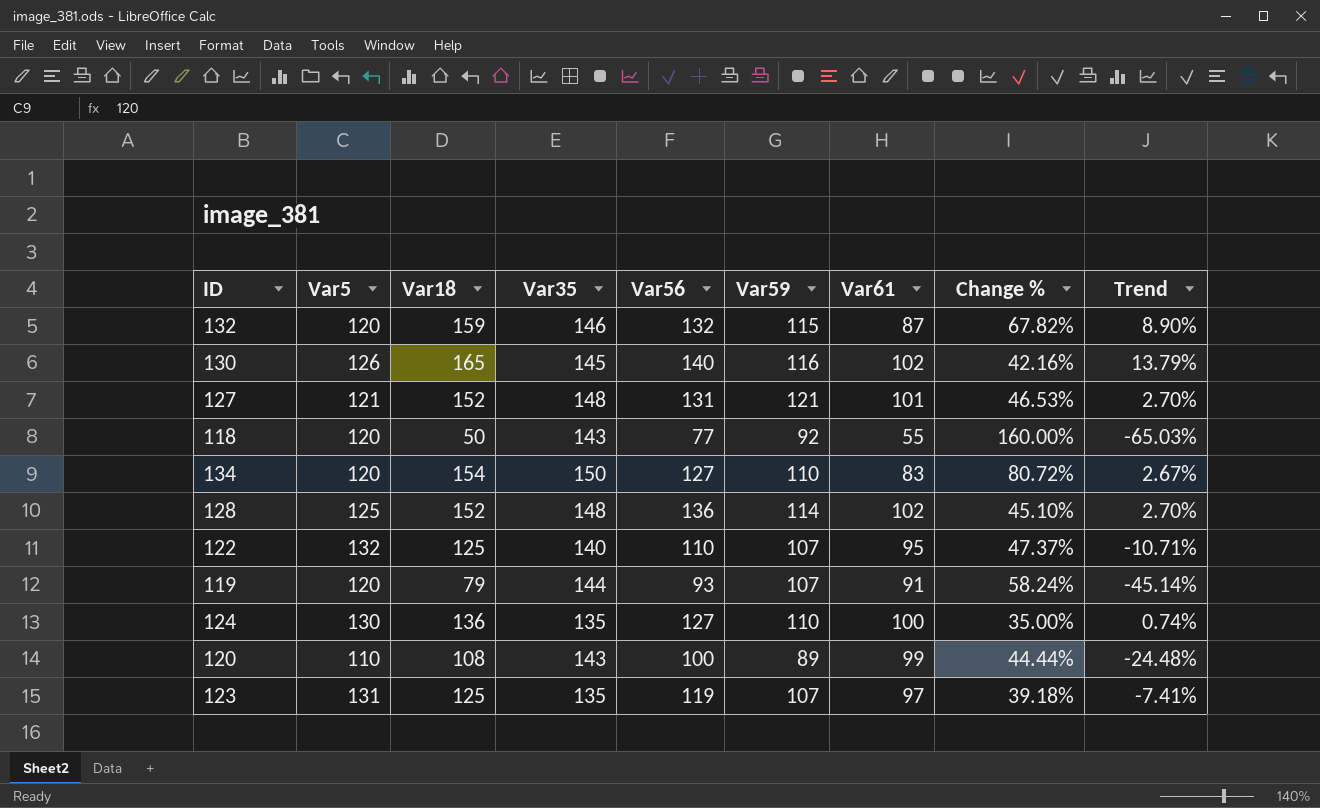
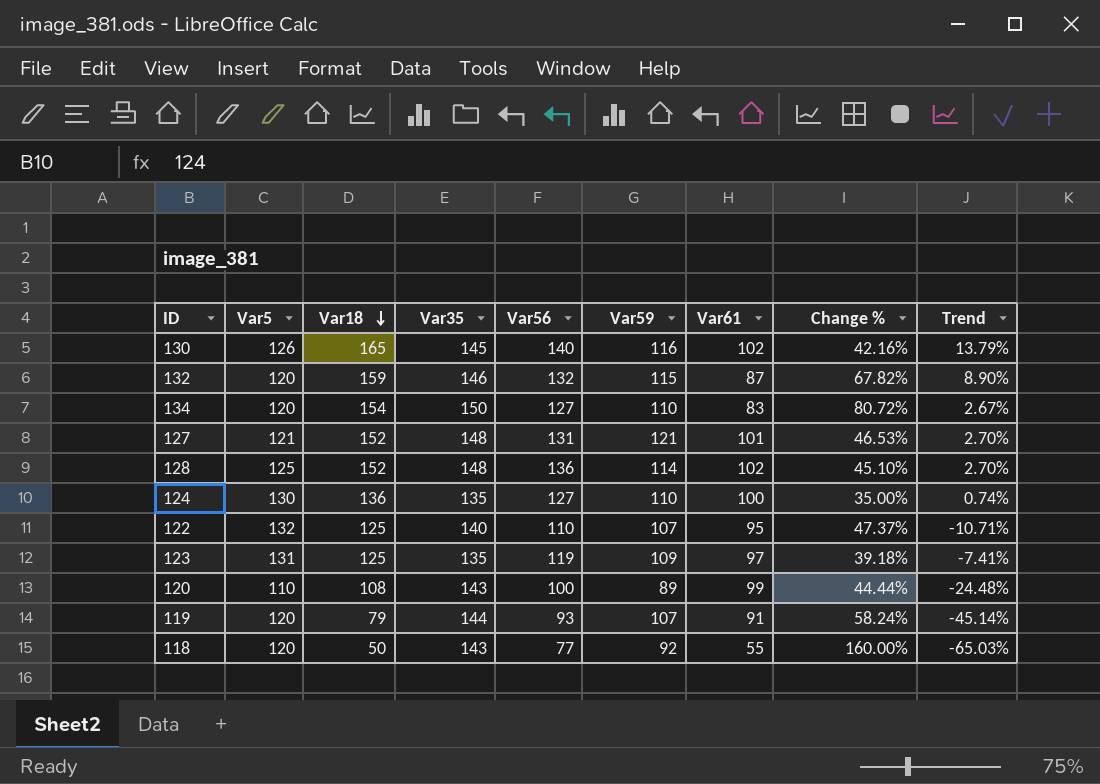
row order: none -> Var18 descending
123 | Var59: 107 -> 109

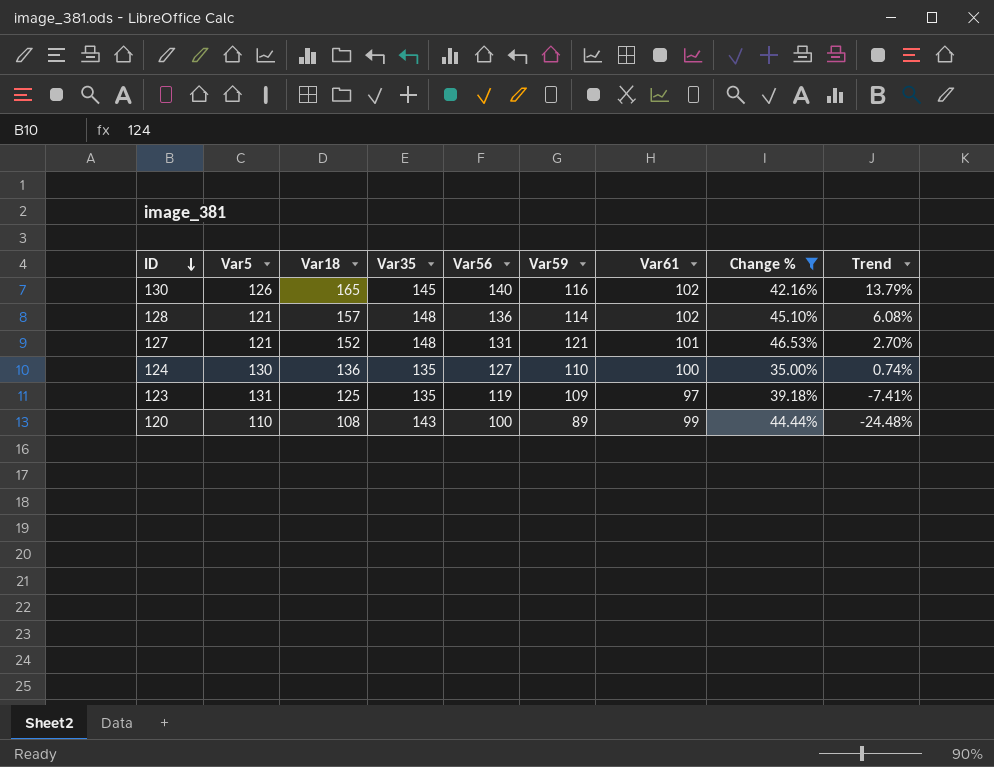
filter: none -> Change % <= 46.53%
row order: Var18 descending -> ID descending
128 | Var5: 125 -> 121
128 | Var18: 152 -> 157
128 | Trend: 2.70% -> 6.08%

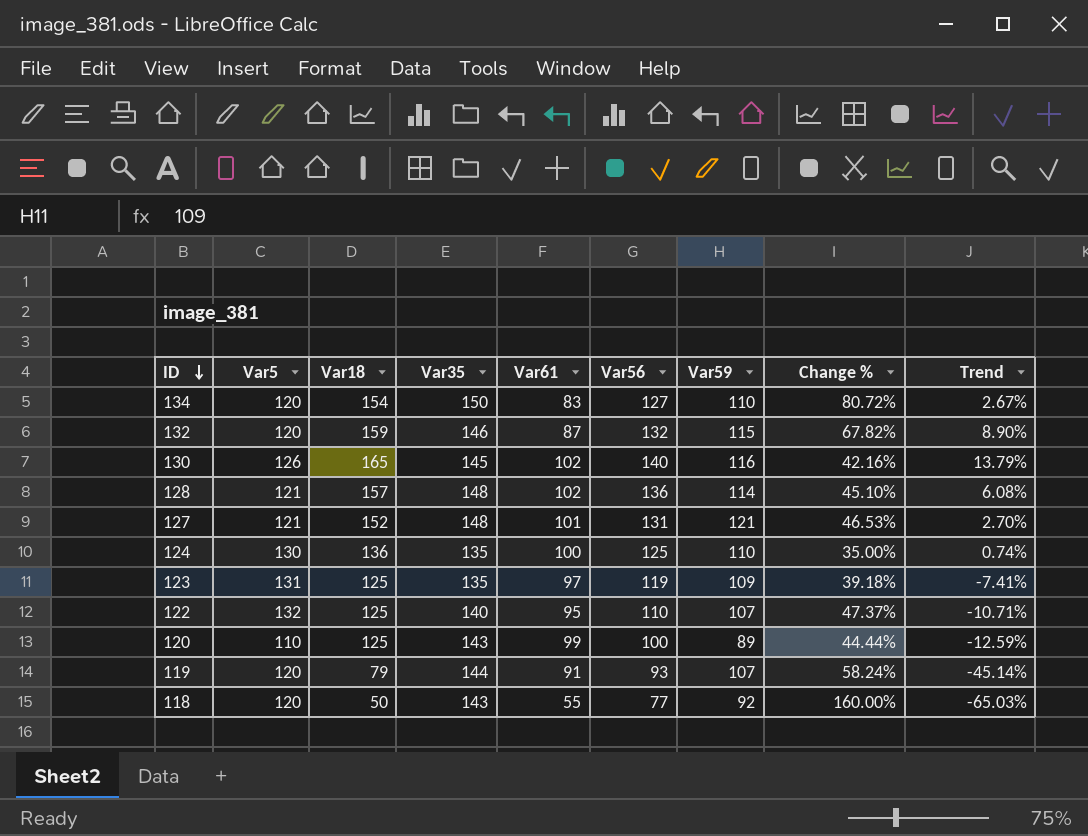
filter: Change % <= 46.53% -> none
column Var61 | position: 7 -> 5
124 | Var56: 127 -> 125
120 | Var18: 108 -> 125
120 | Trend: -24.48% -> -12.59%

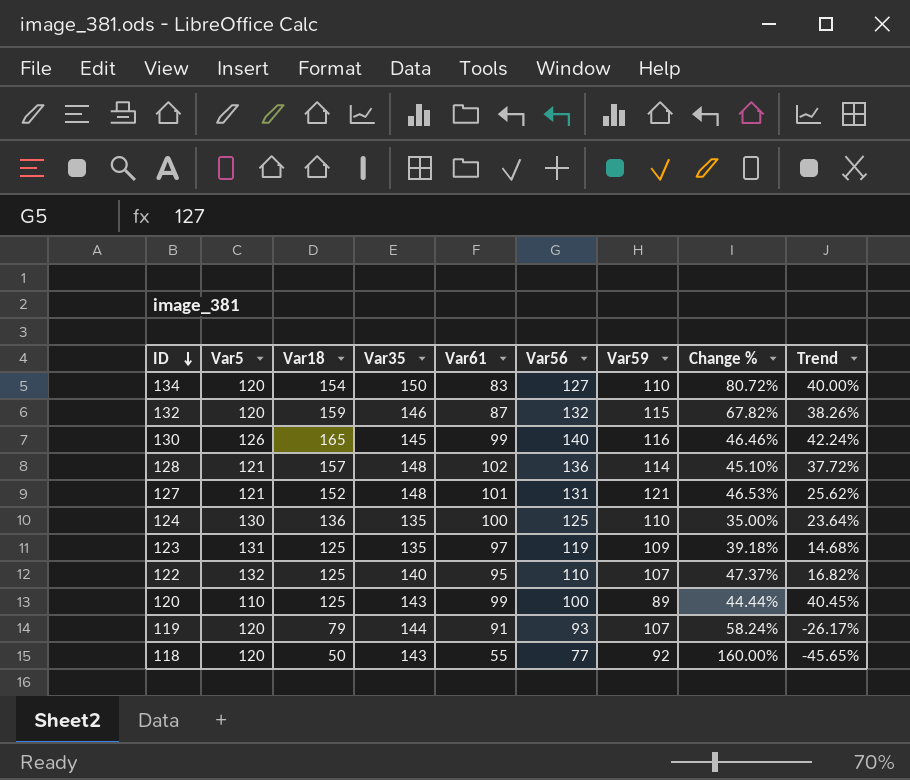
column Trend | formula: ([Var18] - [Var35]) / [Var35] -> ([Var18] - [Var59]) / [Var59]
130 | Var61: 102 -> 99
130 | Change %: 42.16% -> 46.46%

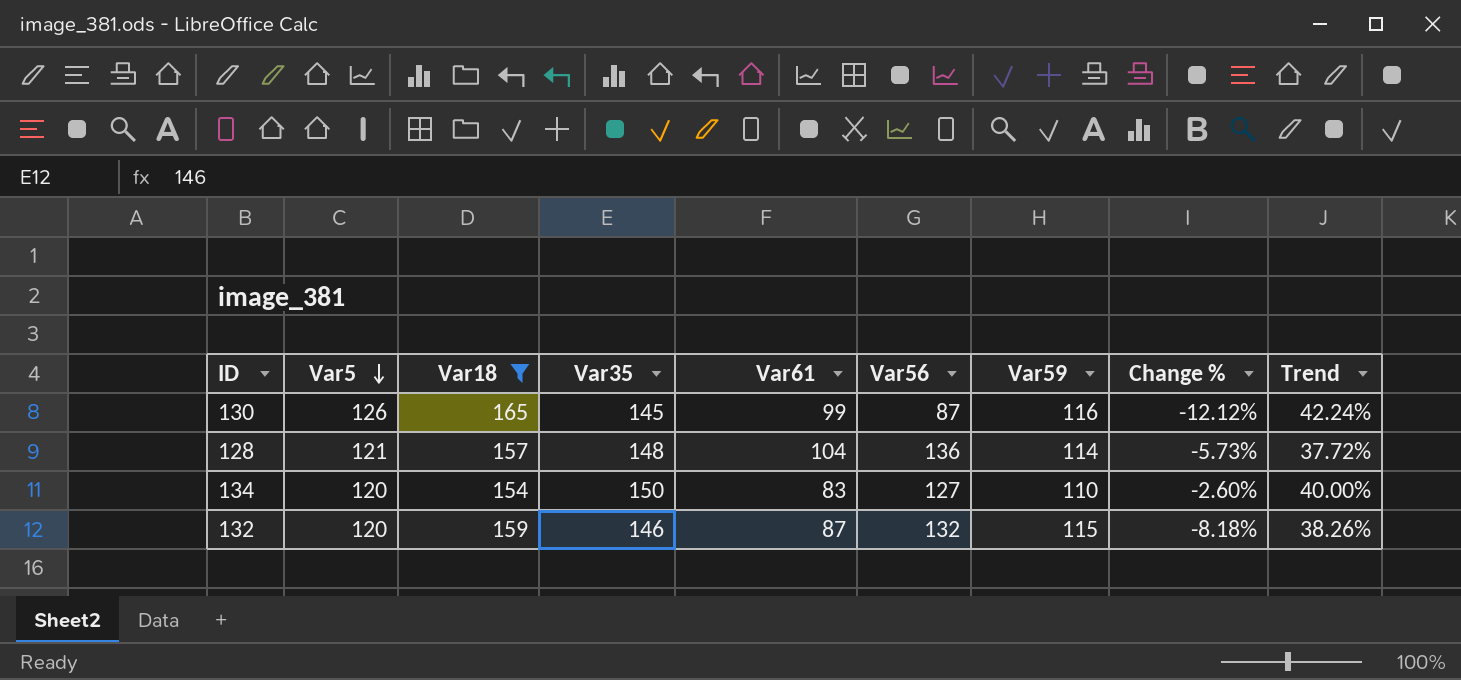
filter: none -> Var18 >= 154
row order: ID descending -> Var5 descending
column Change % | formula: ([Var35] - [Var61]) / [Var61] -> ([Var35] - [Var18]) / [Var18]
130 | Var56: 140 -> 87
128 | Var61: 102 -> 104

